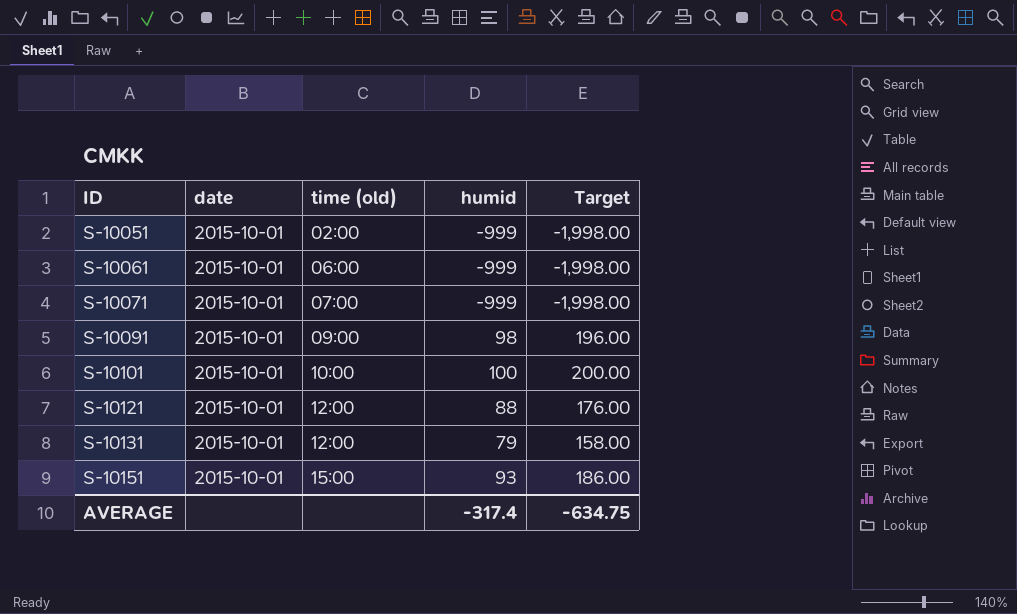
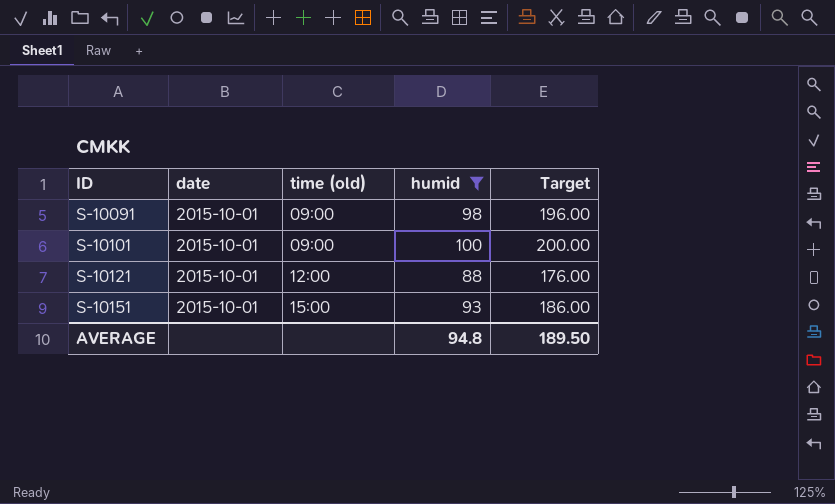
filter: none -> humid >= 88
S-10101 | time (old): 10:00 -> 09:00
AVERAGE | humid: -317.4 -> 94.8
AVERAGE | Target: -634.75 -> 189.50

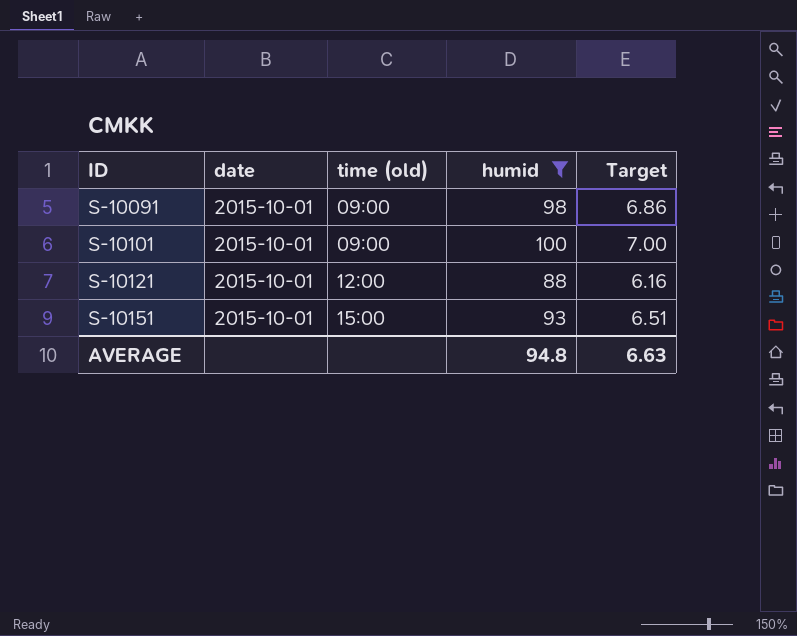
column Target | formula: [humid] * 2 -> [humid] * 0.07
AVERAGE | Target: 189.50 -> 6.63

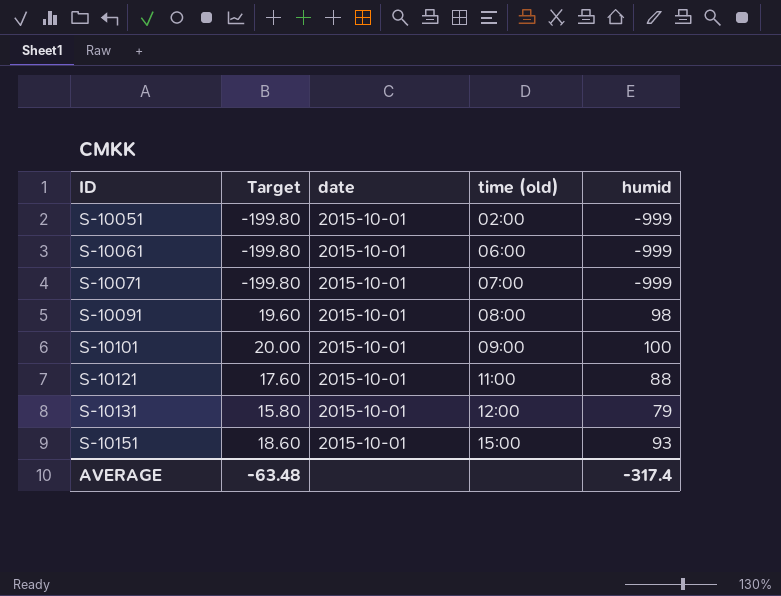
filter: humid >= 88 -> none
column Target | formula: [humid] * 0.07 -> [humid] * 0.2
column Target | position: 5 -> 2
S-10091 | time (old): 09:00 -> 08:00
S-10121 | time (old): 12:00 -> 11:00
AVERAGE | Target: 6.63 -> -63.48
AVERAGE | humid: 94.8 -> -317.4

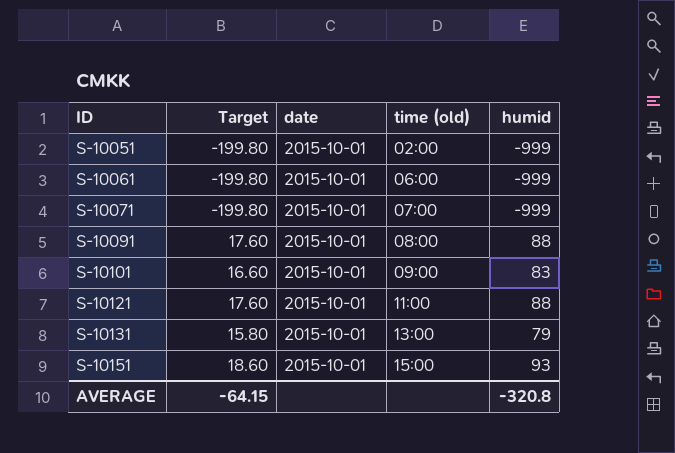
S-10091 | Target: 19.60 -> 17.60
S-10091 | humid: 98 -> 88
S-10101 | Target: 20.00 -> 16.60
S-10101 | humid: 100 -> 83
S-10131 | time (old): 12:00 -> 13:00
AVERAGE | Target: -63.48 -> -64.15
AVERAGE | humid: -317.4 -> -320.8

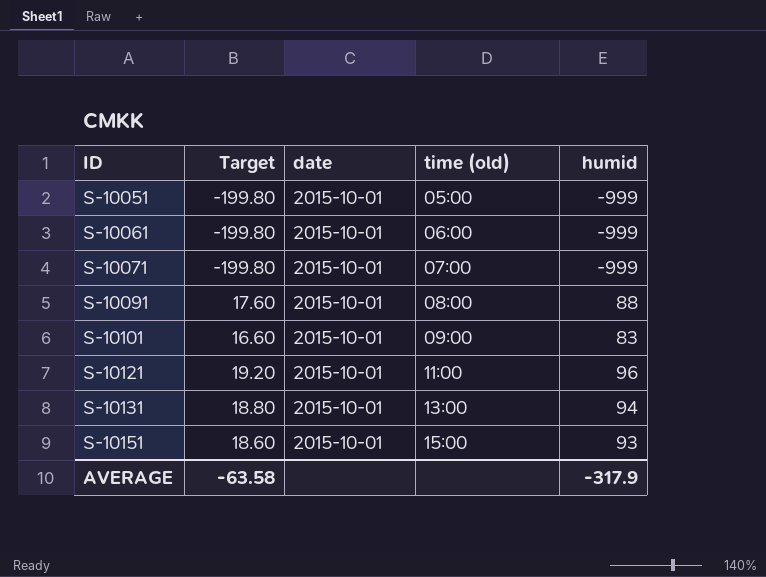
S-10051 | time (old): 02:00 -> 05:00
S-10121 | Target: 17.60 -> 19.20
S-10121 | humid: 88 -> 96
S-10131 | Target: 15.80 -> 18.80
S-10131 | humid: 79 -> 94
AVERAGE | Target: -64.15 -> -63.58
AVERAGE | humid: -320.8 -> -317.9

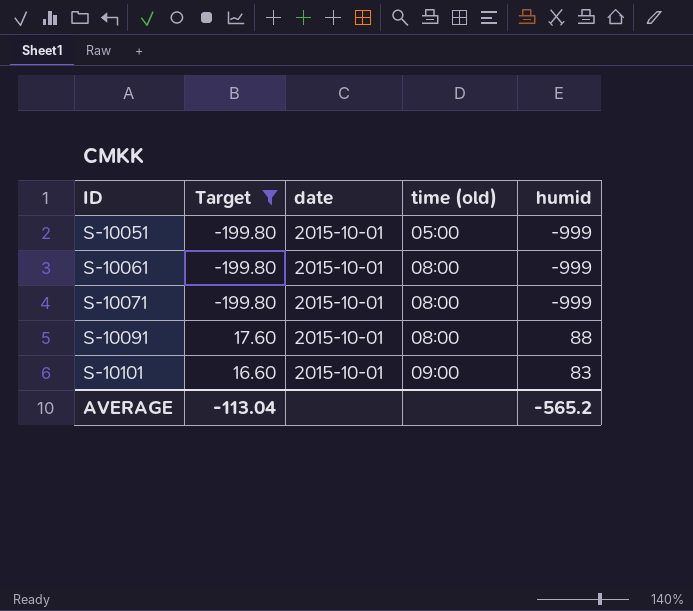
filter: none -> Target <= 17.60
S-10061 | time (old): 06:00 -> 08:00
S-10071 | time (old): 07:00 -> 08:00
AVERAGE | Target: -63.58 -> -113.04
AVERAGE | humid: -317.9 -> -565.2

